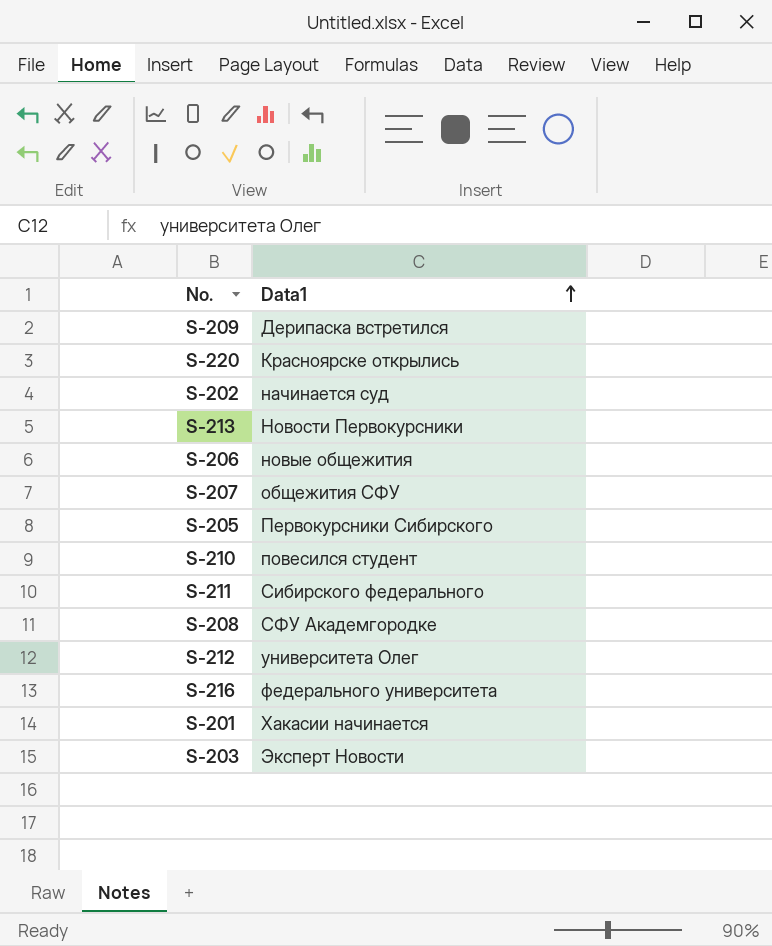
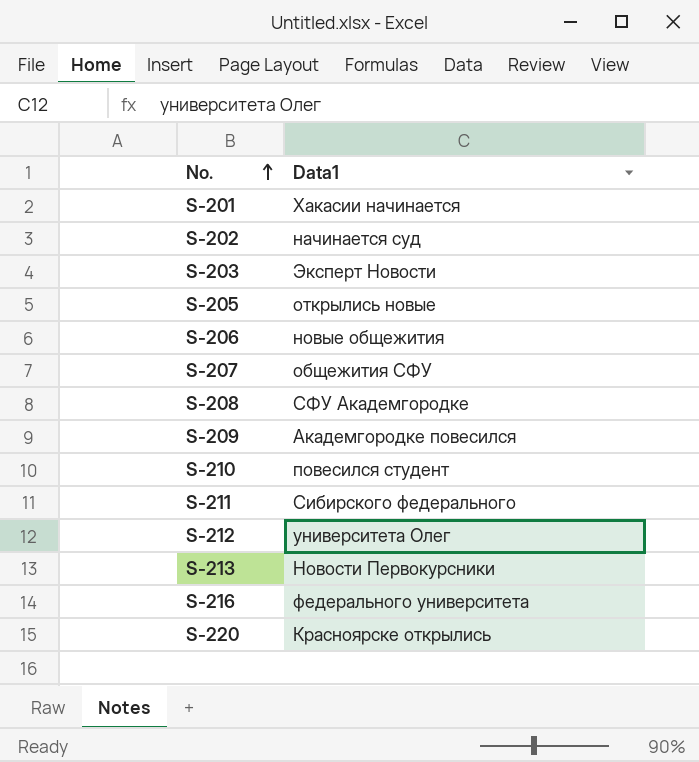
row order: Data1 ascending -> No. ascending
S-205 | Data1: Первокурсники Сибирского -> открылись новые
S-209 | Data1: Дерипаска встретился -> Академгородке повесился

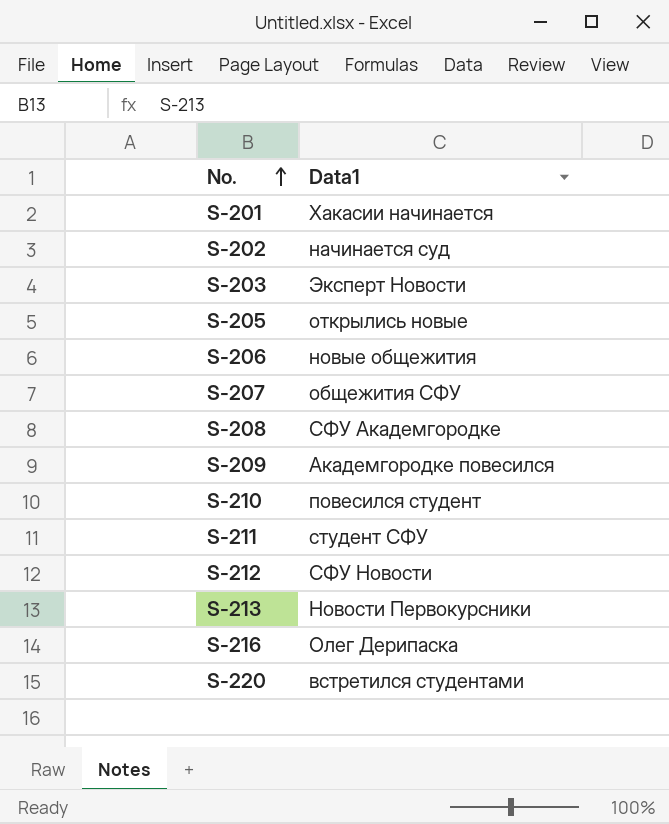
S-211 | Data1: Сибирского федерального -> студент СФУ
S-212 | Data1: университета Олег -> СФУ Новости
S-216 | Data1: федерального университета -> Олег Дерипаска
S-220 | Data1: Красноярске открылись -> встретился студентами

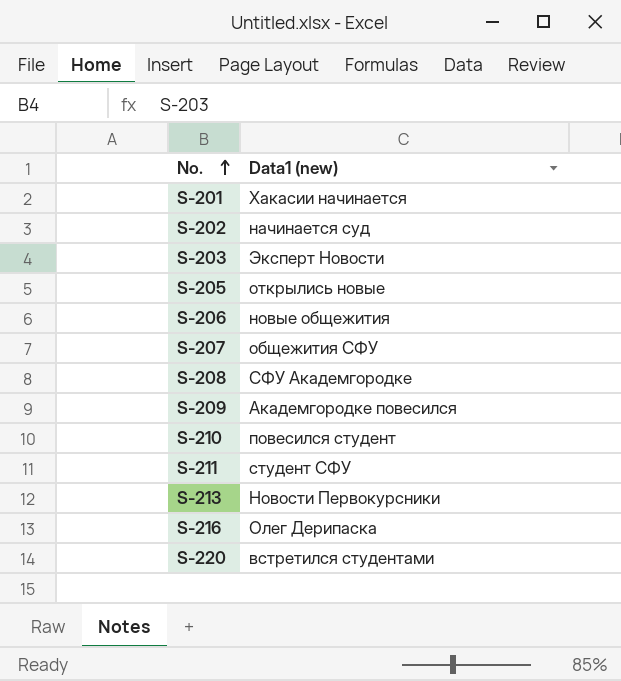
column name: Data1 -> Data1 (new)
row S-212: СФУ Новости -> none

